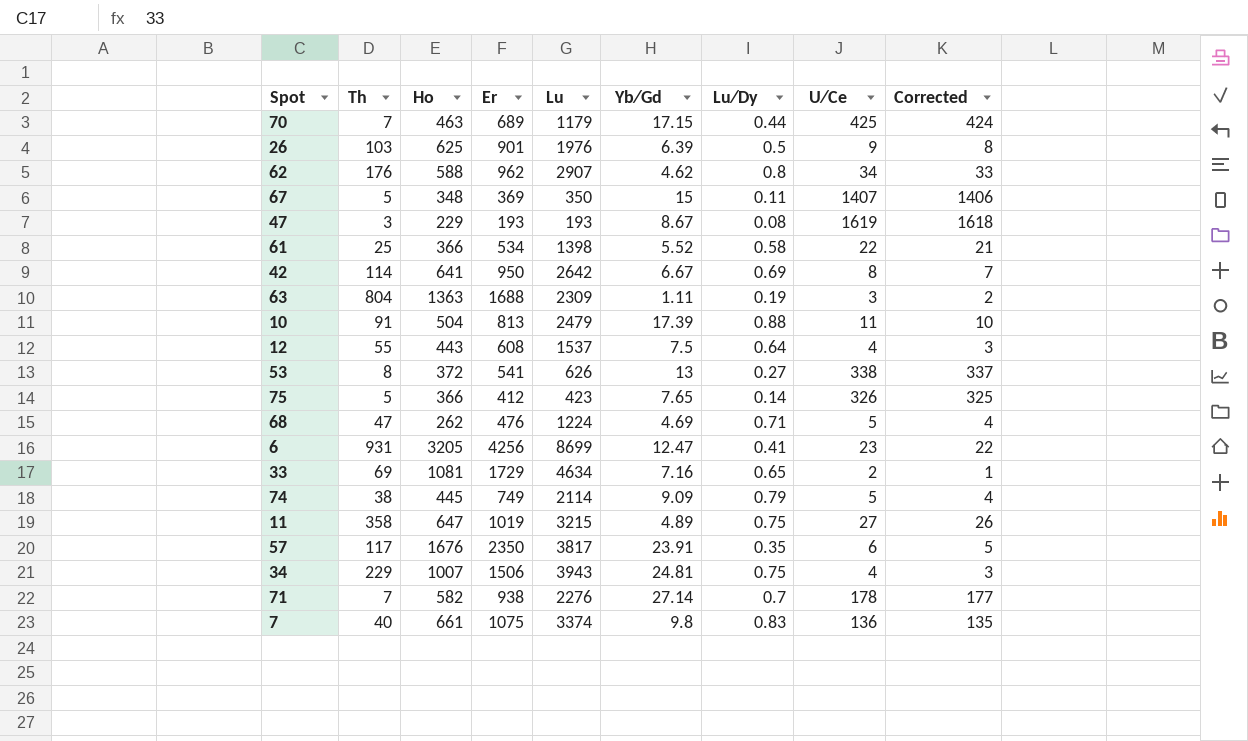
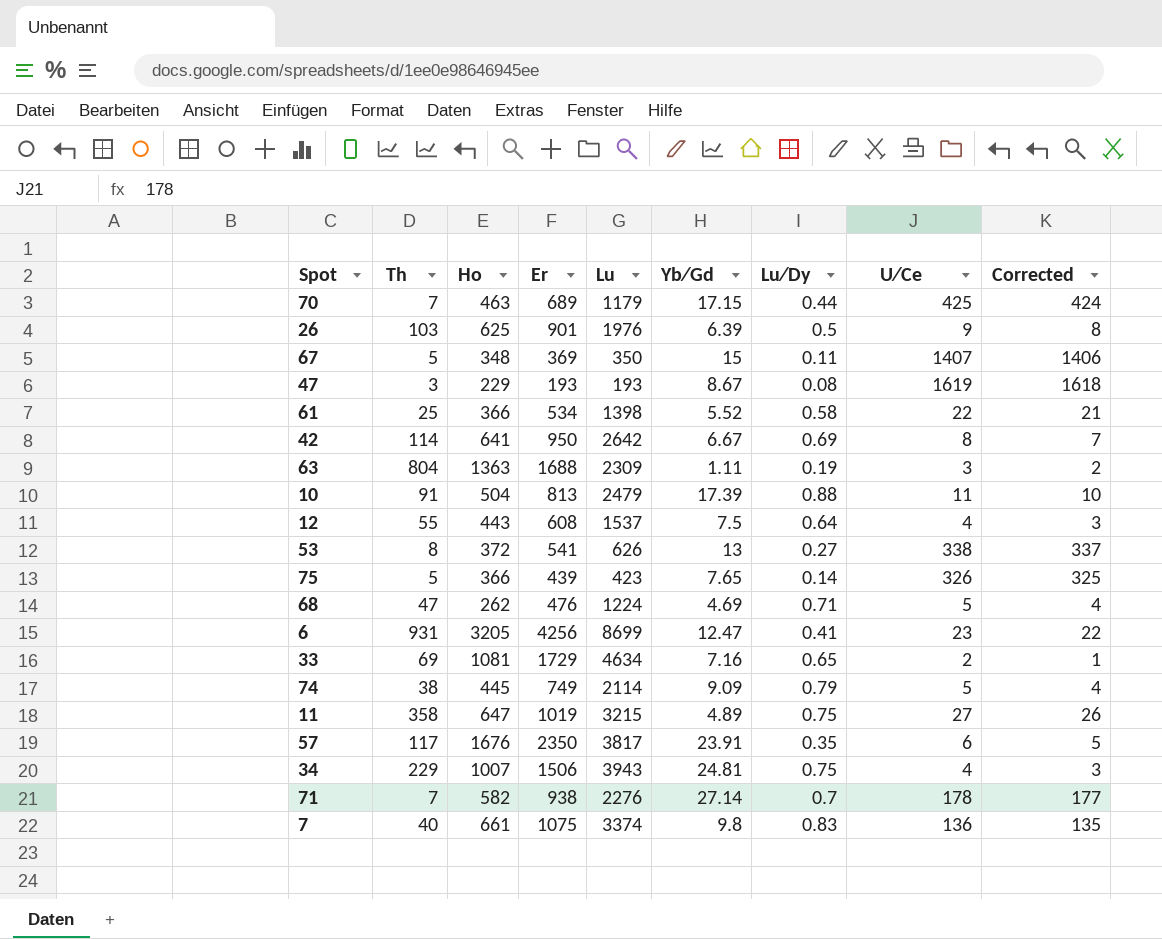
row 62: 176 | 588 | 962 | 2907 | 4.62 | 0.8 | 34 | 33 -> none
75 | Er: 412 -> 439

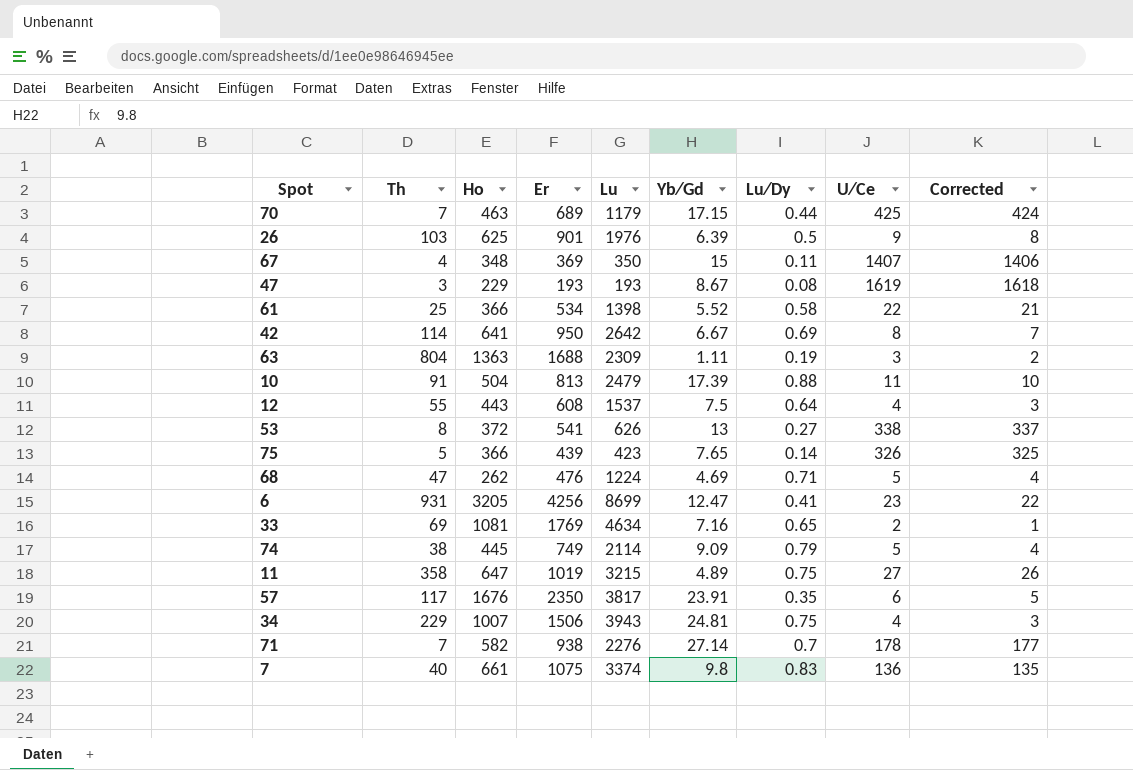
67 | Th: 5 -> 4
33 | Er: 1729 -> 1769

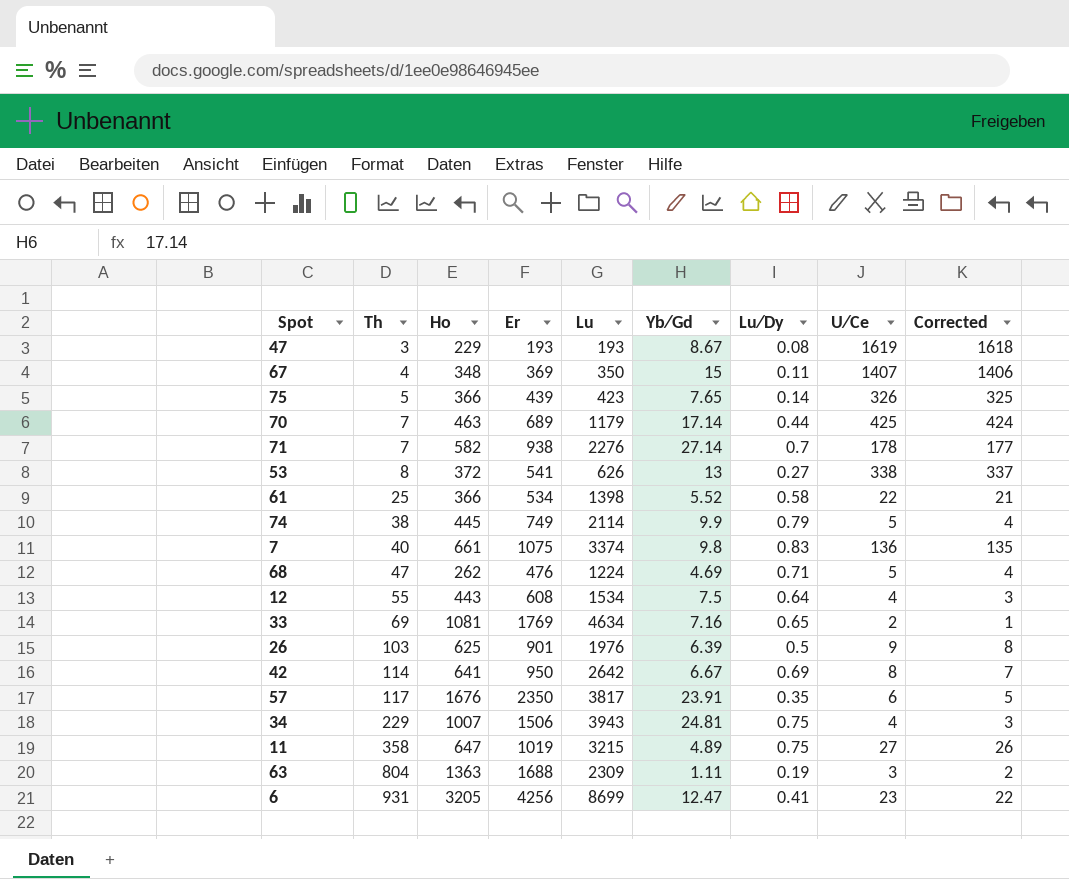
row order: none -> Th ascending
row 10: 91 | 504 | 813 | 2479 | 17.39 | 0.88 | 11 | 10 -> none
70 | Yb∕Gd: 17.15 -> 17.14
74 | Yb∕Gd: 9.09 -> 9.9
12 | Lu: 1537 -> 1534

